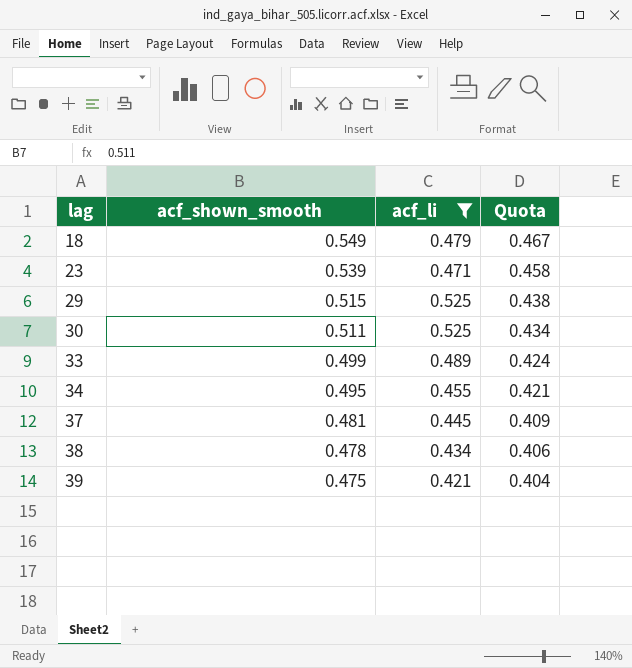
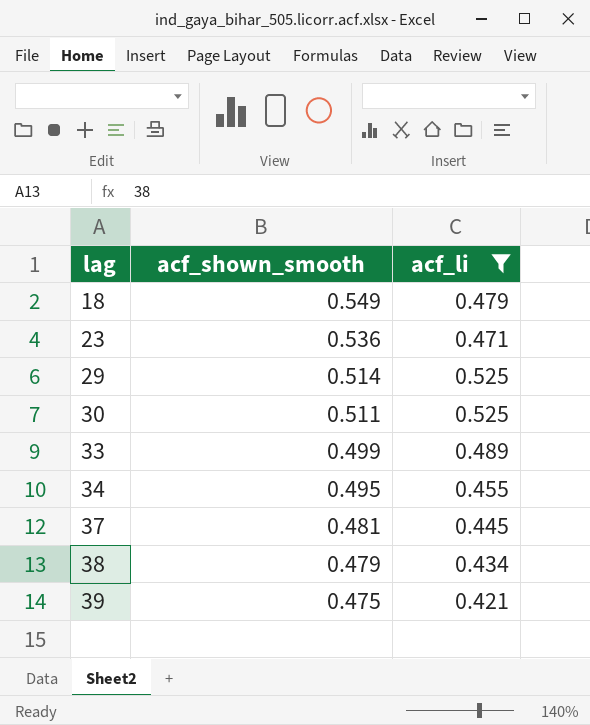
column Quota | formula: [acf_shown_smooth] * 0.85 -> none
23 | acf_shown_smooth: 0.539 -> 0.536
29 | acf_shown_smooth: 0.515 -> 0.514
38 | acf_shown_smooth: 0.478 -> 0.479

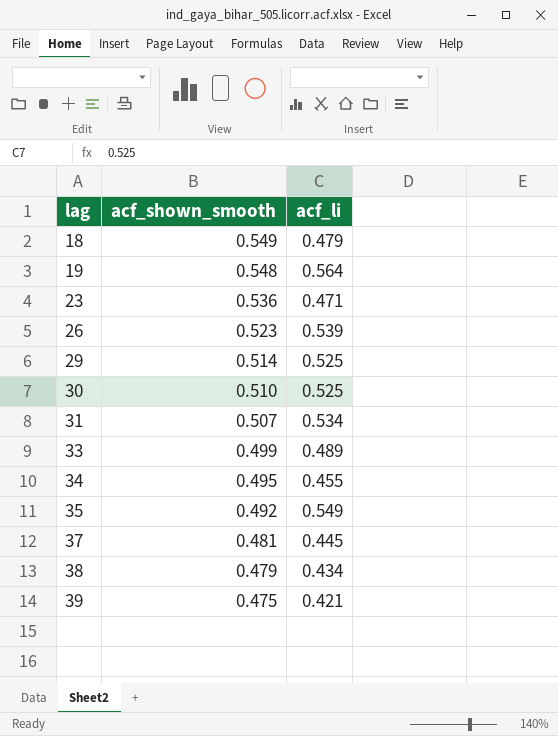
filter: acf_li <= 0.525 -> none
30 | acf_shown_smooth: 0.511 -> 0.510

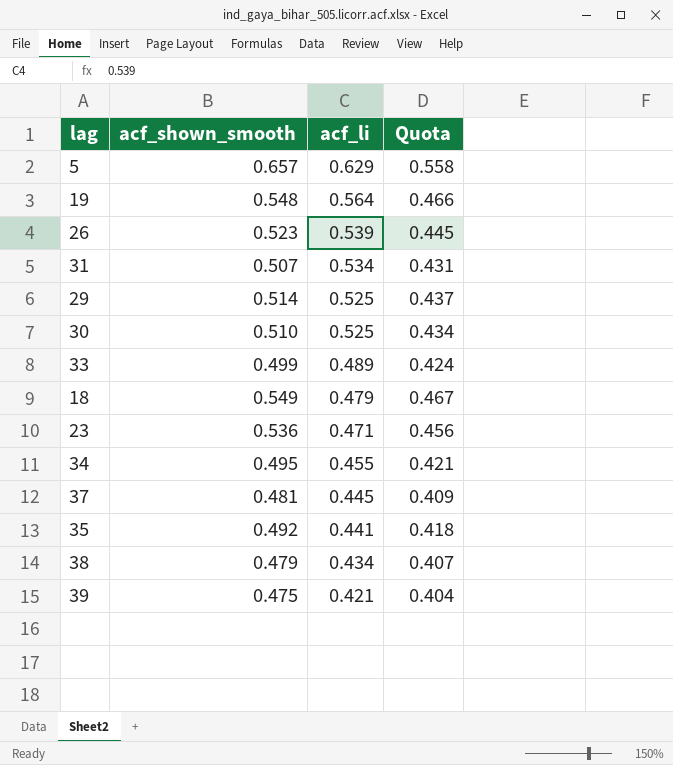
row order: lag ascending -> acf_li descending
column Quota | formula: none -> [acf_shown_smooth] * 0.85
row 5: none -> 0.657 | 0.629 | 0.558
35 | acf_li: 0.549 -> 0.441

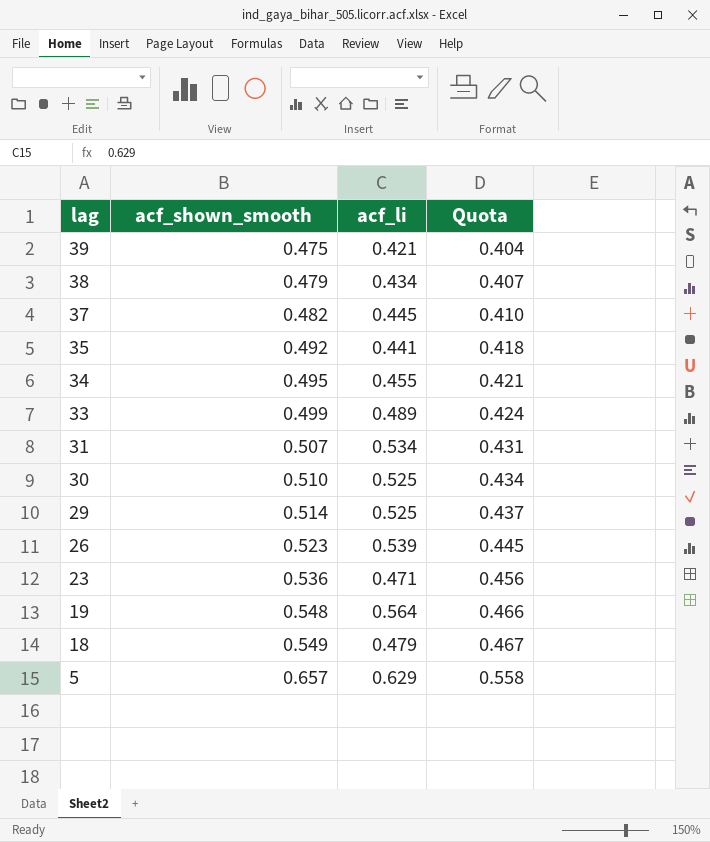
row order: acf_li descending -> lag descending
37 | acf_shown_smooth: 0.481 -> 0.482
37 | Quota: 0.409 -> 0.410

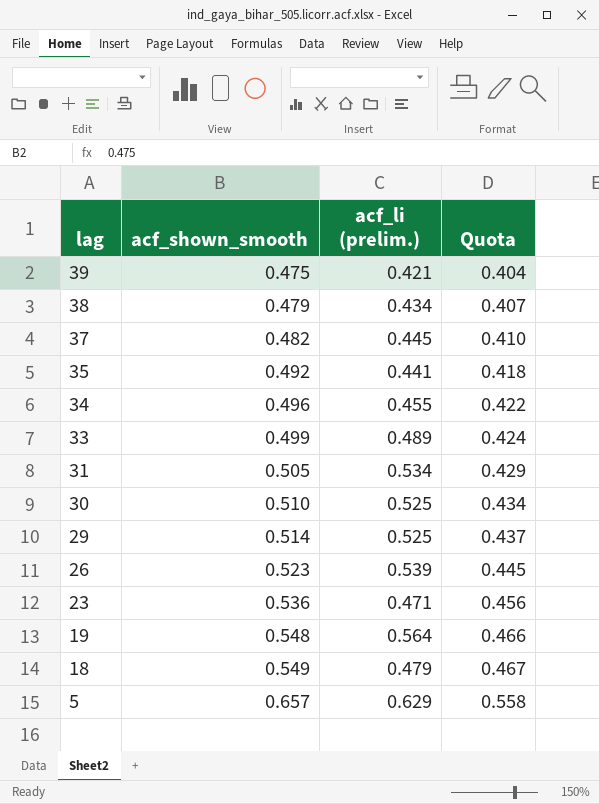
column name: acf_li -> acf_li (prelim.)
34 | acf_shown_smooth: 0.495 -> 0.496
34 | Quota: 0.421 -> 0.422
31 | acf_shown_smooth: 0.507 -> 0.505
31 | Quota: 0.431 -> 0.429

